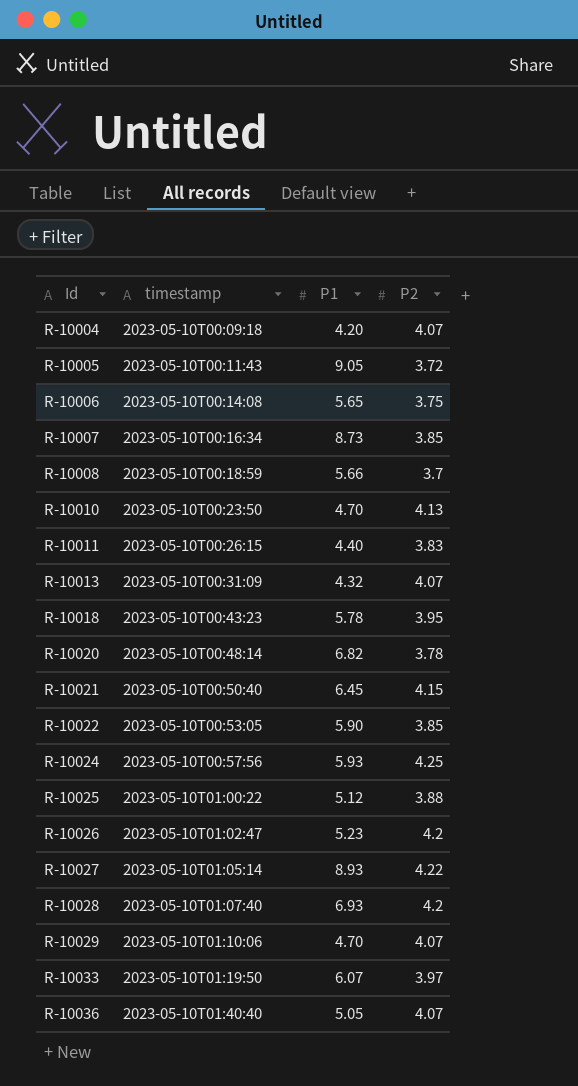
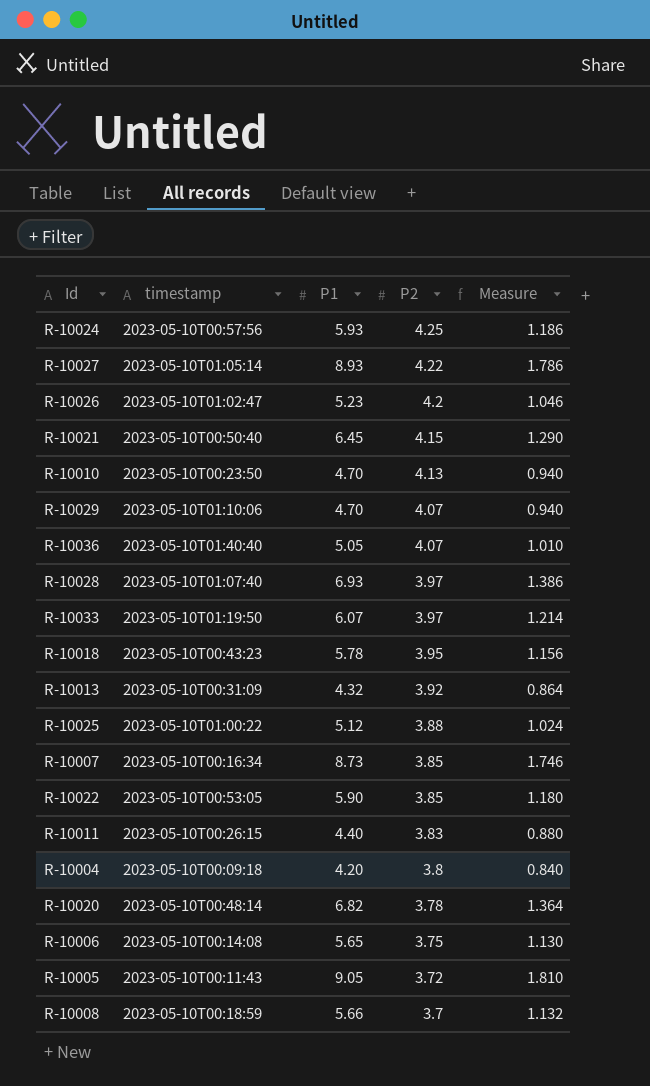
row order: Id ascending -> P2 descending
column Measure | formula: none -> [P1] * 0.2
R-10028 | P2: 4.2 -> 3.97
R-10013 | P2: 4.07 -> 3.92
R-10004 | P2: 4.07 -> 3.8

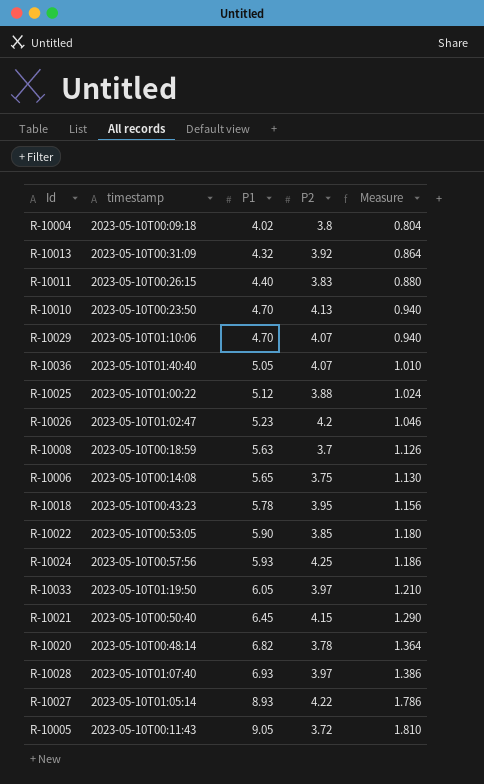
row order: P2 descending -> P1 ascending
row R-10007: 2023-05-10T00:16:34 | 8.73 | 3.85 | 1.746 -> none
R-10004 | P1: 4.20 -> 4.02
R-10004 | Measure: 0.840 -> 0.804
R-10008 | P1: 5.66 -> 5.63
R-10008 | Measure: 1.132 -> 1.126
R-10033 | P1: 6.07 -> 6.05
R-10033 | Measure: 1.214 -> 1.210

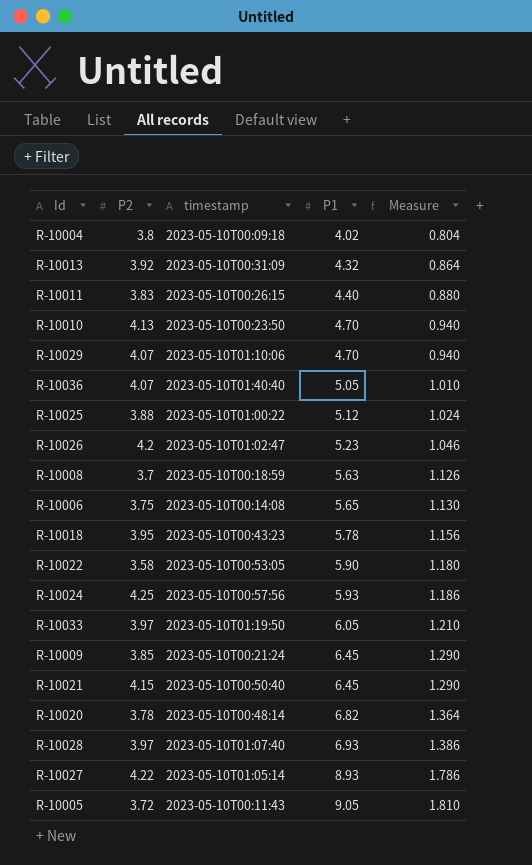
column P2 | position: 4 -> 2
R-10022 | P2: 3.85 -> 3.58
row R-10009: none -> 3.85 | 2023-05-10T00:21:24 | 6.45 | 1.290

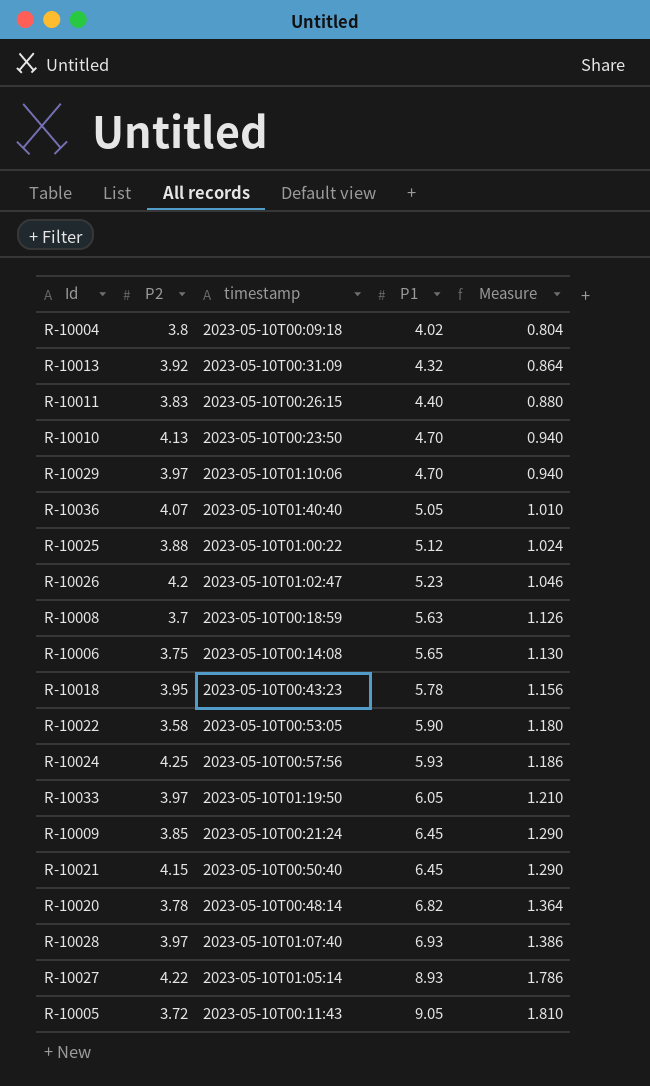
R-10029 | P2: 4.07 -> 3.97

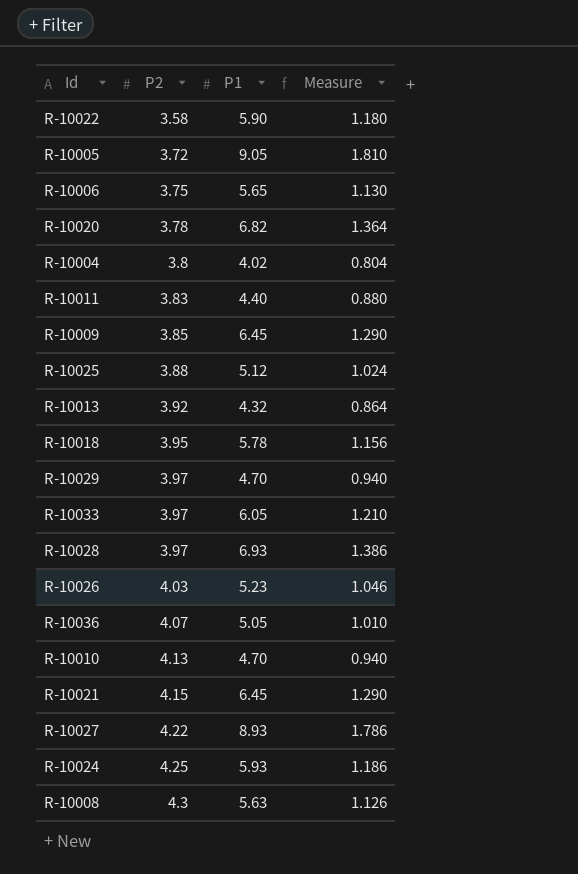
row order: P1 ascending -> P2 ascending
column timestamp | position: 3 -> none
R-10026 | P2: 4.2 -> 4.03
R-10008 | P2: 3.7 -> 4.3

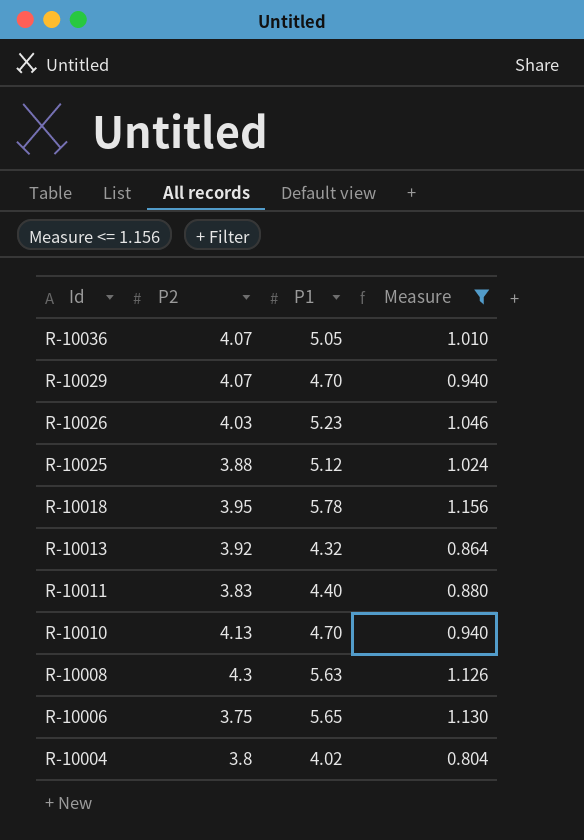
filter: none -> Measure <= 1.156
row order: P2 ascending -> Id descending
R-10029 | P2: 3.97 -> 4.07

